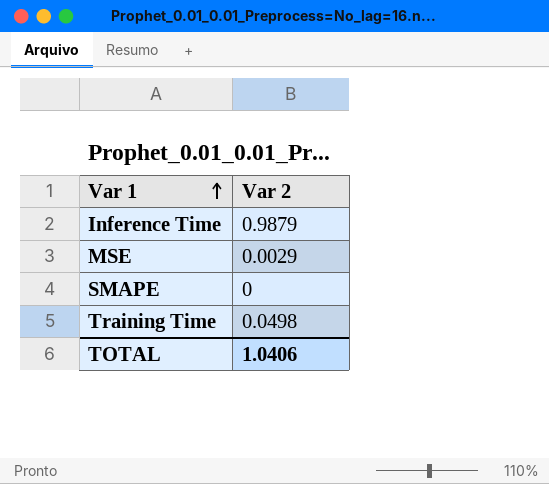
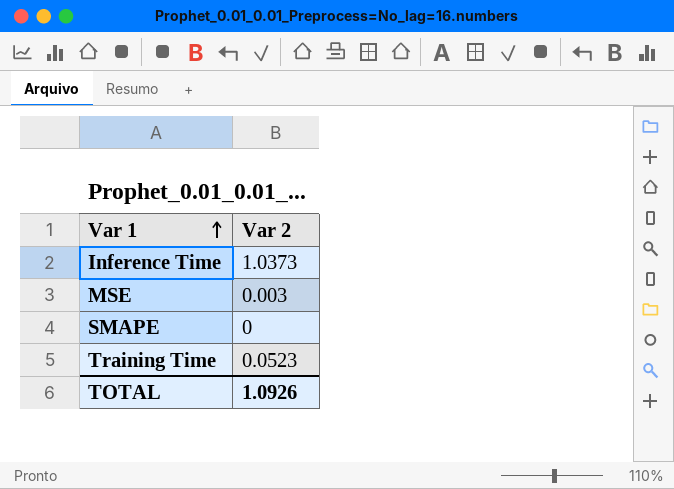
Inference Time | Var 2: 0.9879 -> 1.0373
MSE | Var 2: 0.0029 -> 0.003
Training Time | Var 2: 0.0498 -> 0.0523
TOTAL | Var 2: 1.0406 -> 1.0926

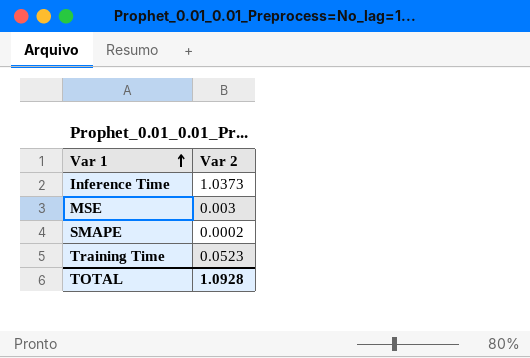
SMAPE | Var 2: 0 -> 0.0002
TOTAL | Var 2: 1.0926 -> 1.0928

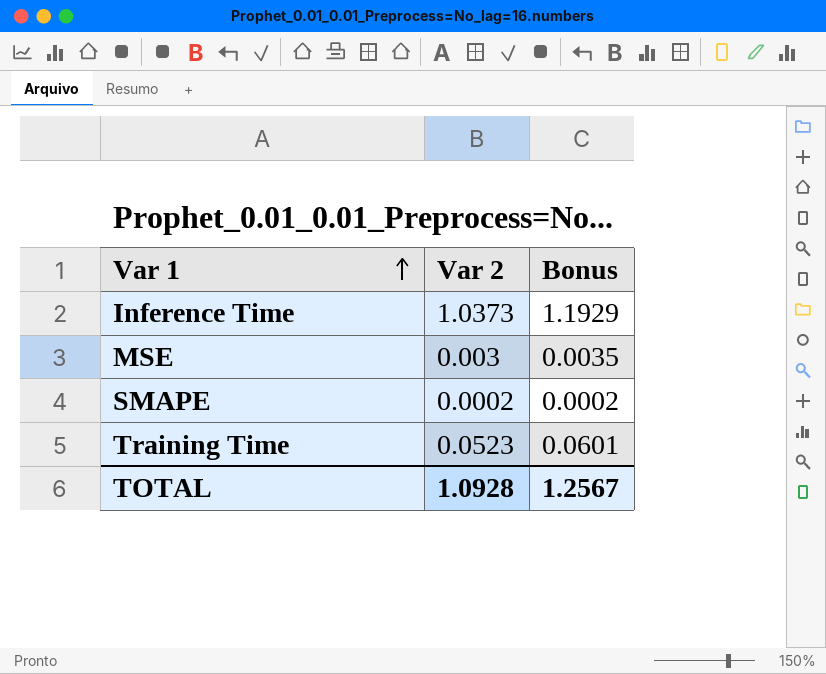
column Bonus | formula: none -> [Var 2] * 1.15

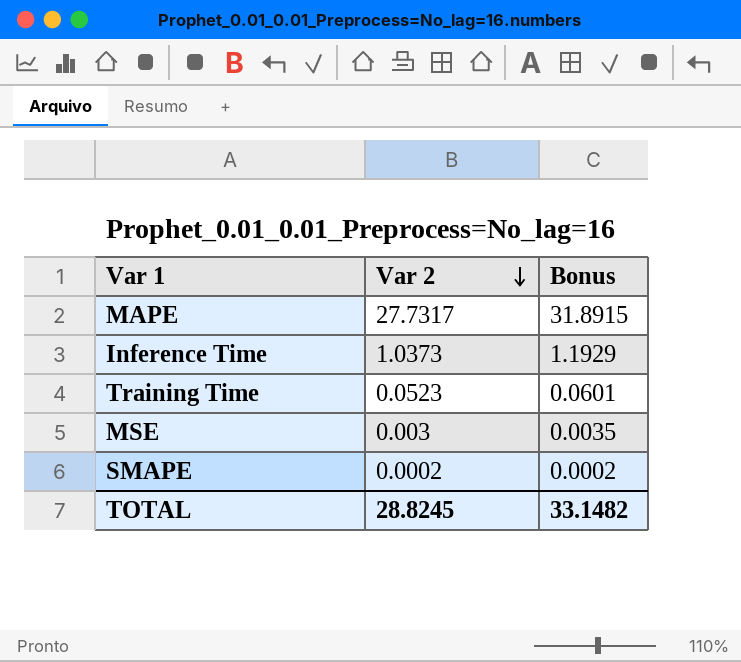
row order: Var 1 ascending -> Var 2 descending
row MAPE: none -> 27.7317 | 31.8915
TOTAL | Var 2: 1.0928 -> 28.8245
TOTAL | Bonus: 1.2567 -> 33.1482

